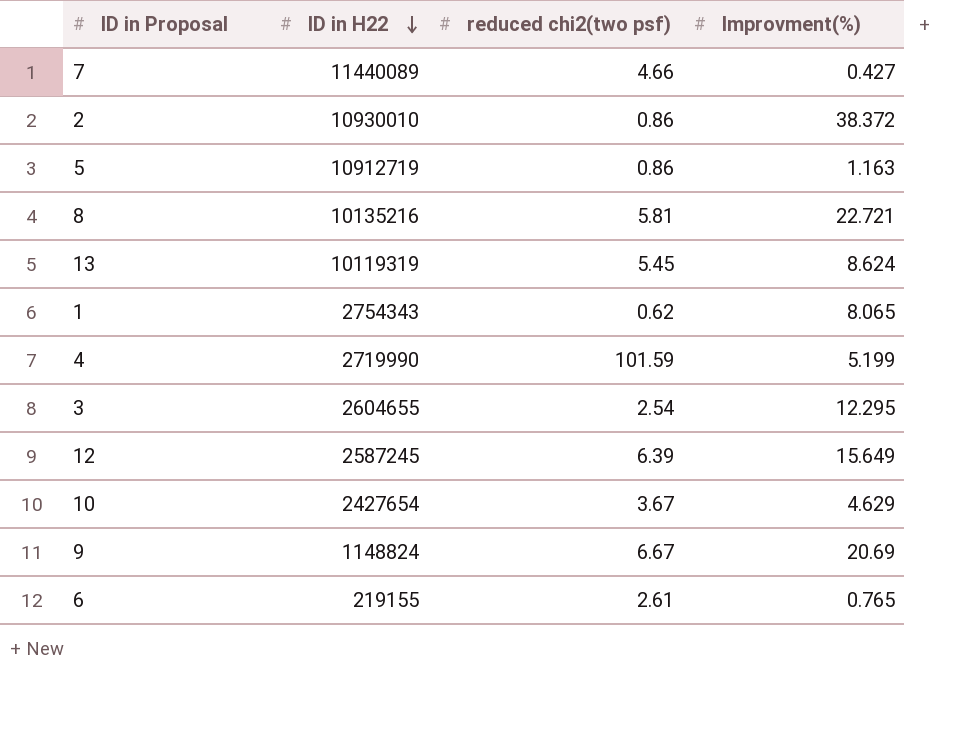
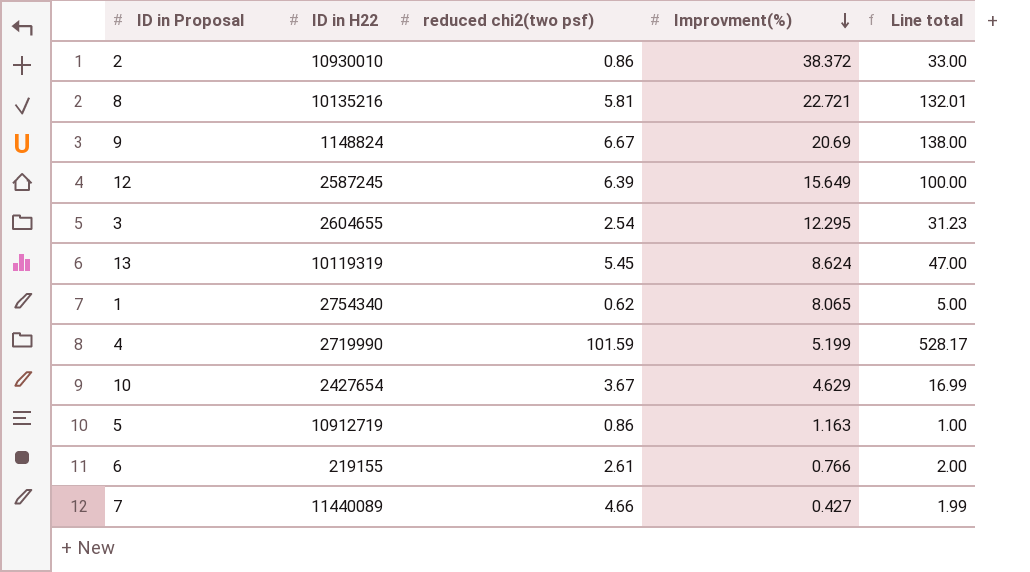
row order: ID in H22 descending -> Improvment(%) descending
column Line total | formula: none -> [reduced chi2(two psf)] * [Improvment(%)]
1 | ID in H22: 2754343 -> 2754340
6 | Improvment(%): 0.765 -> 0.766

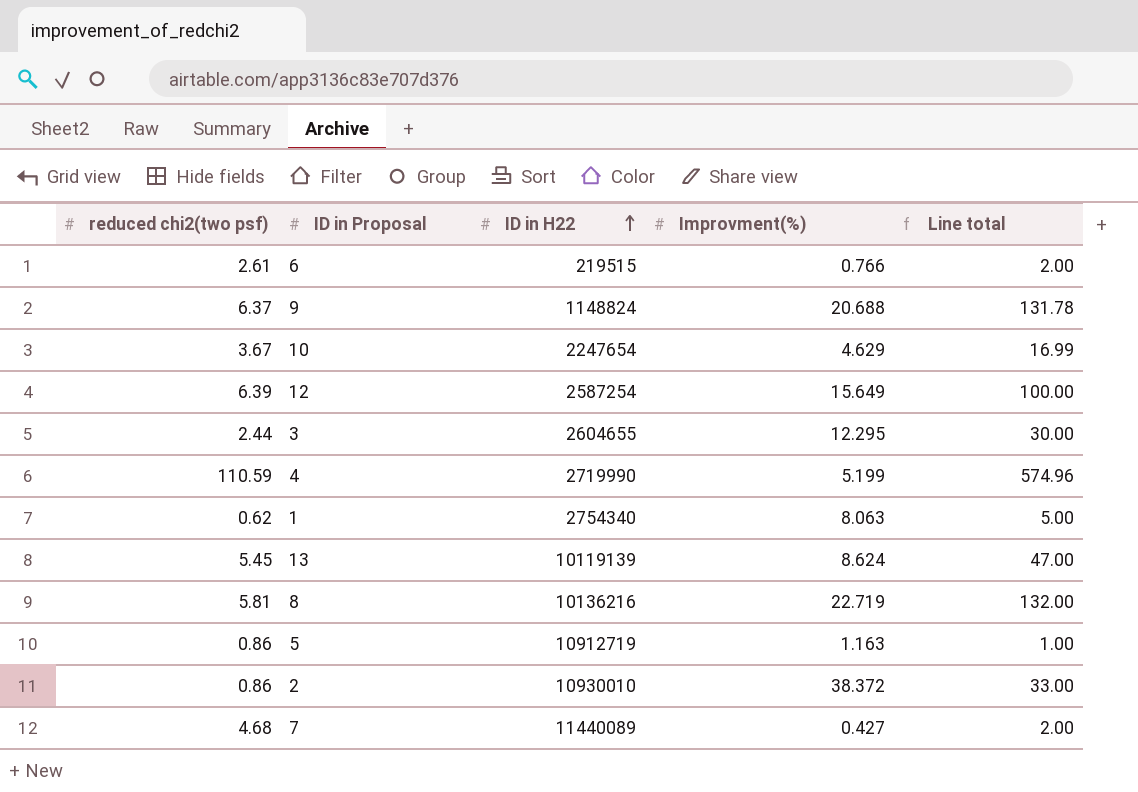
row order: Improvment(%) descending -> ID in H22 ascending
column reduced chi2(two psf) | position: 3 -> 1
6 | ID in H22: 219155 -> 219515
9 | reduced chi2(two psf): 6.67 -> 6.37
9 | Improvment(%): 20.69 -> 20.688
9 | Line total: 138.00 -> 131.78
10 | ID in H22: 2427654 -> 2247654
12 | ID in H22: 2587245 -> 2587254
3 | reduced chi2(two psf): 2.54 -> 2.44
3 | Line total: 31.23 -> 30.00
4 | reduced chi2(two psf): 101.59 -> 110.59
4 | Line total: 528.17 -> 574.96
1 | Improvment(%): 8.065 -> 8.063
13 | ID in H22: 10119319 -> 10119139
8 | ID in H22: 10135216 -> 10136216
8 | Improvment(%): 22.721 -> 22.719
8 | Line total: 132.01 -> 132.00
7 | reduced chi2(two psf): 4.66 -> 4.68
7 | Line total: 1.99 -> 2.00

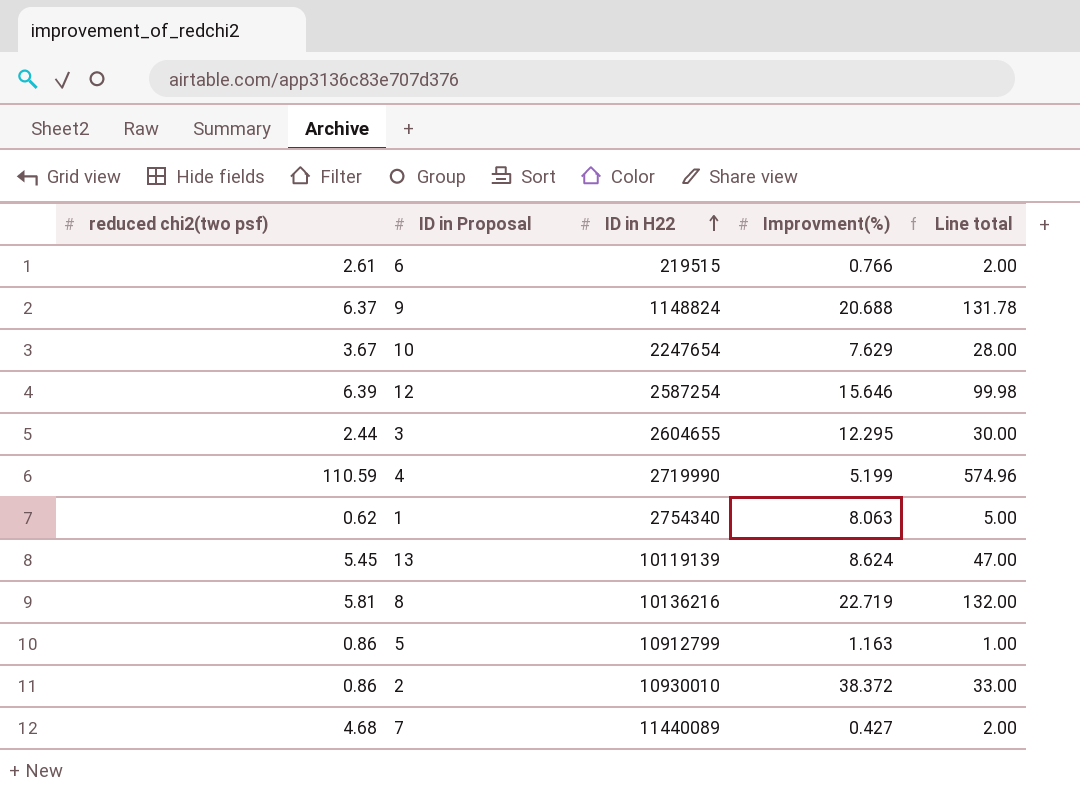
10 | Improvment(%): 4.629 -> 7.629
10 | Line total: 16.99 -> 28.00
12 | Improvment(%): 15.649 -> 15.646
12 | Line total: 100.00 -> 99.98
5 | ID in H22: 10912719 -> 10912799

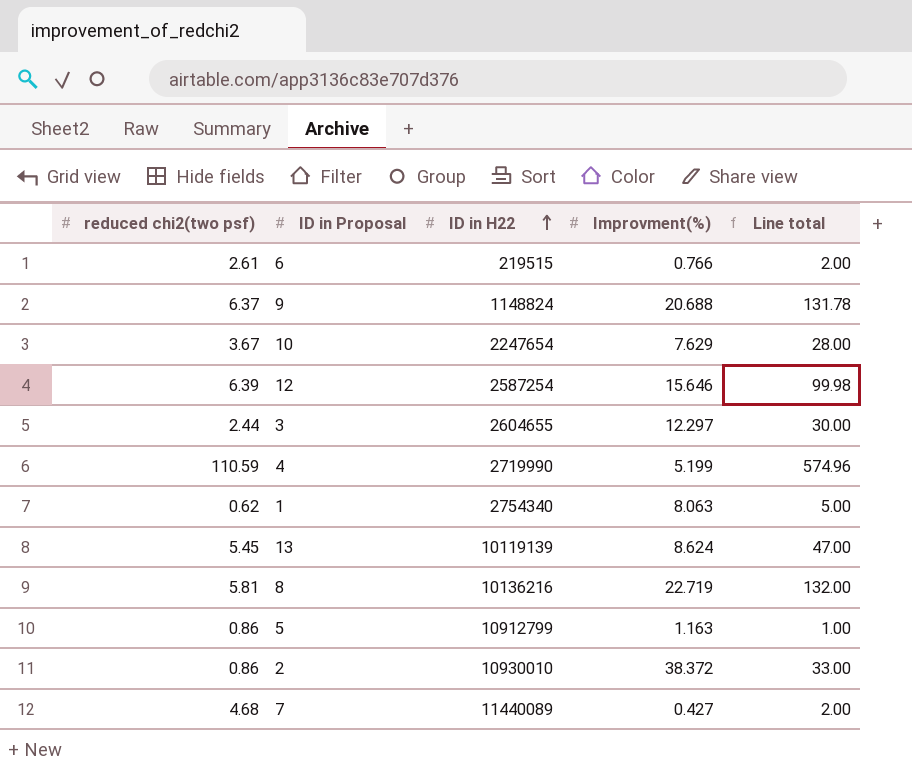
3 | Improvment(%): 12.295 -> 12.297

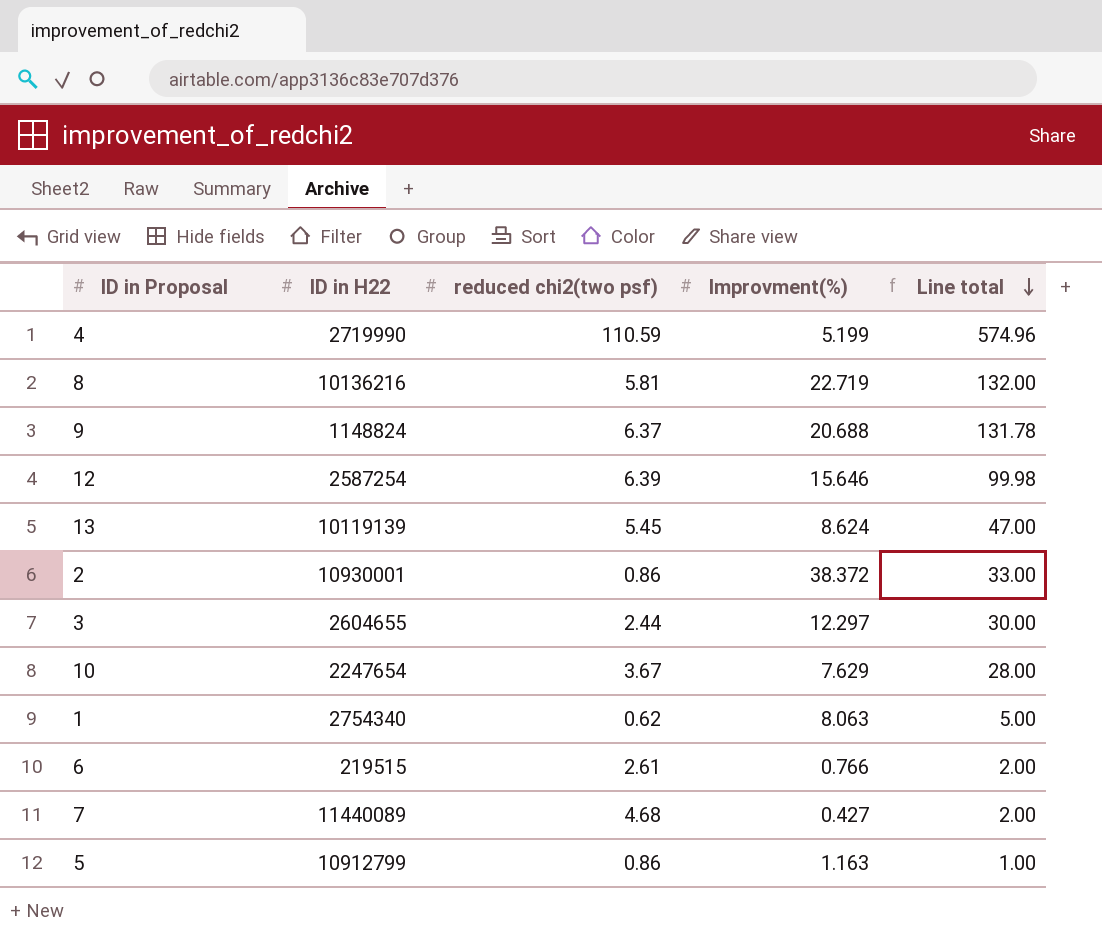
row order: ID in H22 ascending -> Line total descending
column reduced chi2(two psf) | position: 1 -> 3
2 | ID in H22: 10930010 -> 10930001

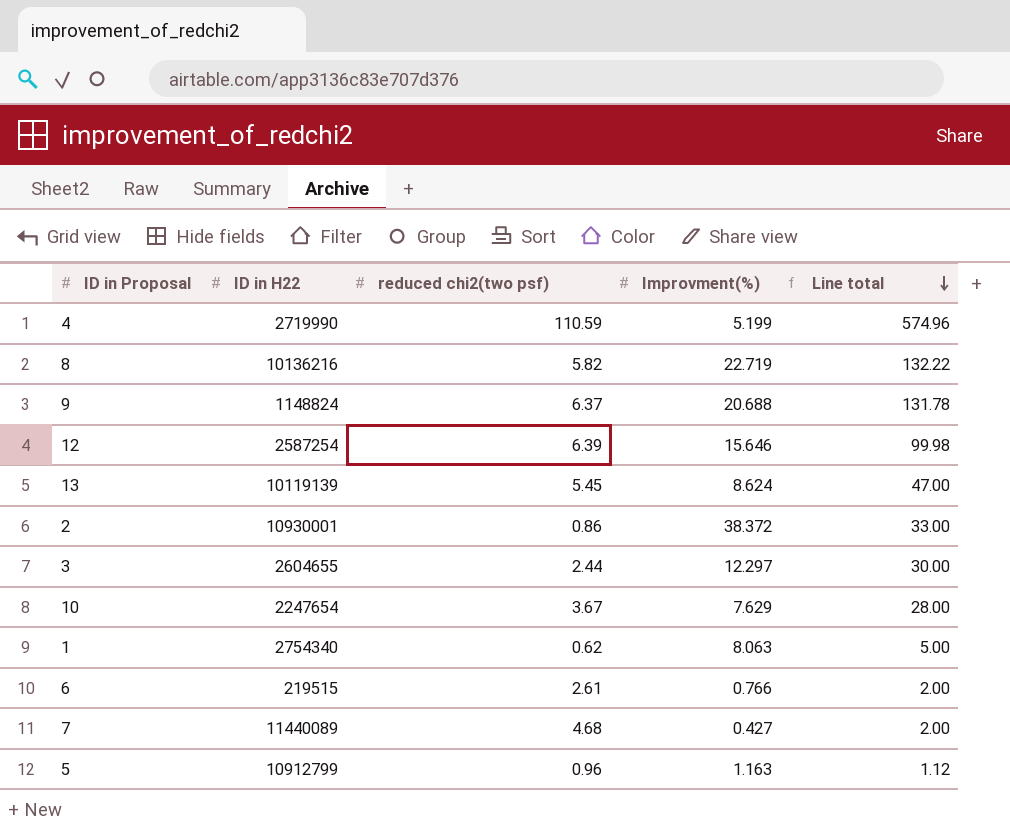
8 | reduced chi2(two psf): 5.81 -> 5.82
8 | Line total: 132.00 -> 132.22
5 | reduced chi2(two psf): 0.86 -> 0.96
5 | Line total: 1.00 -> 1.12

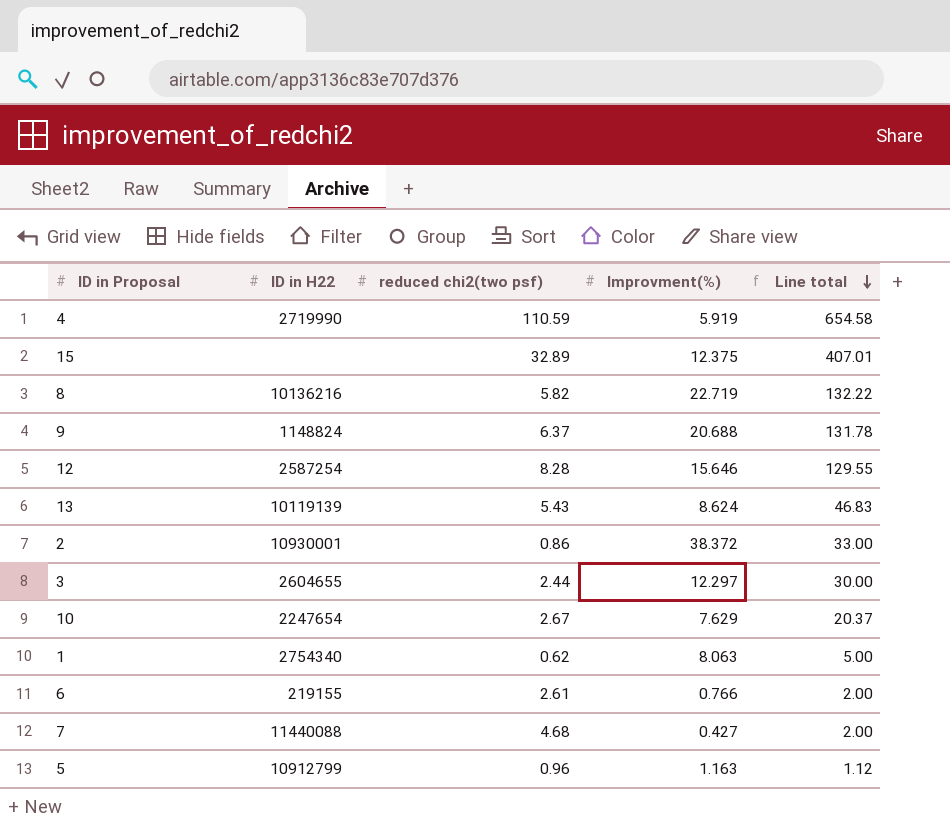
4 | Improvment(%): 5.199 -> 5.919
4 | Line total: 574.96 -> 654.58
row 15: none -> none | 32.89 | 12.375 | 407.01
12 | reduced chi2(two psf): 6.39 -> 8.28
12 | Line total: 99.98 -> 129.55
13 | reduced chi2(two psf): 5.45 -> 5.43
13 | Line total: 47.00 -> 46.83
10 | reduced chi2(two psf): 3.67 -> 2.67
10 | Line total: 28.00 -> 20.37
6 | ID in H22: 219515 -> 219155
7 | ID in H22: 11440089 -> 11440088

